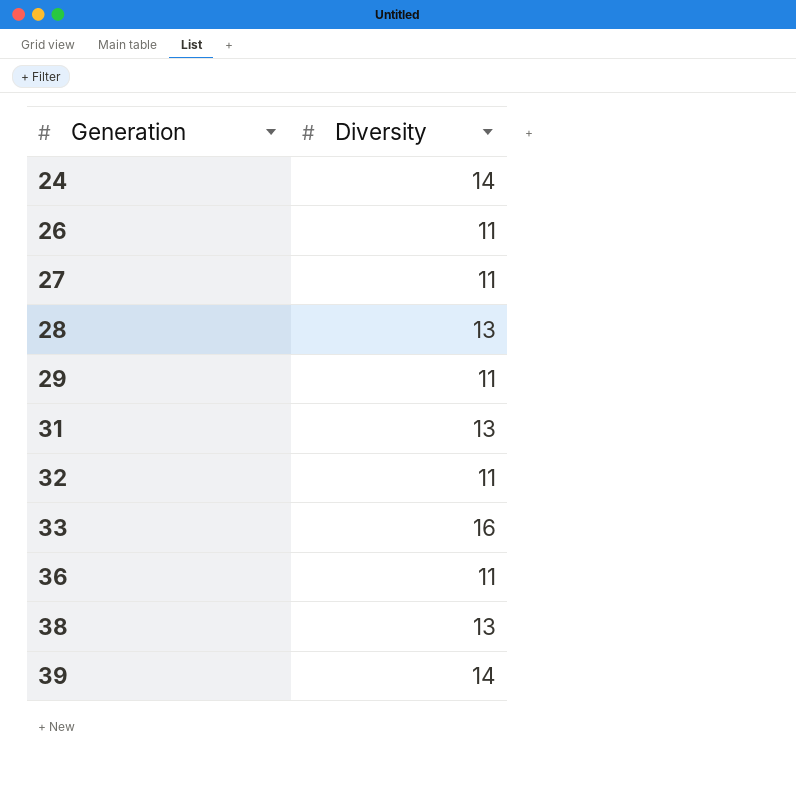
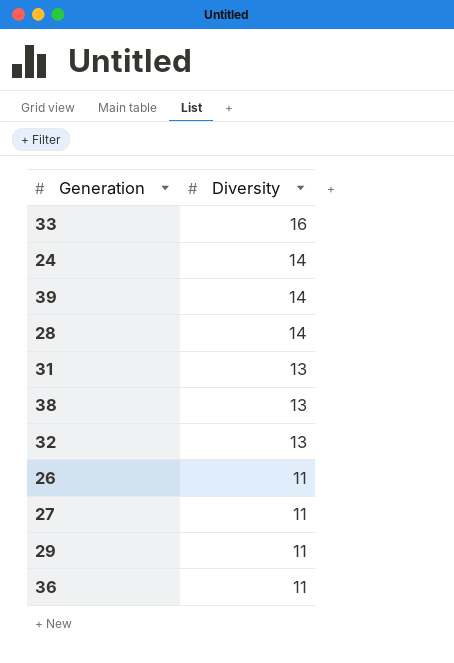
row order: Generation ascending -> Diversity descending
28 | Diversity: 13 -> 14
32 | Diversity: 11 -> 13

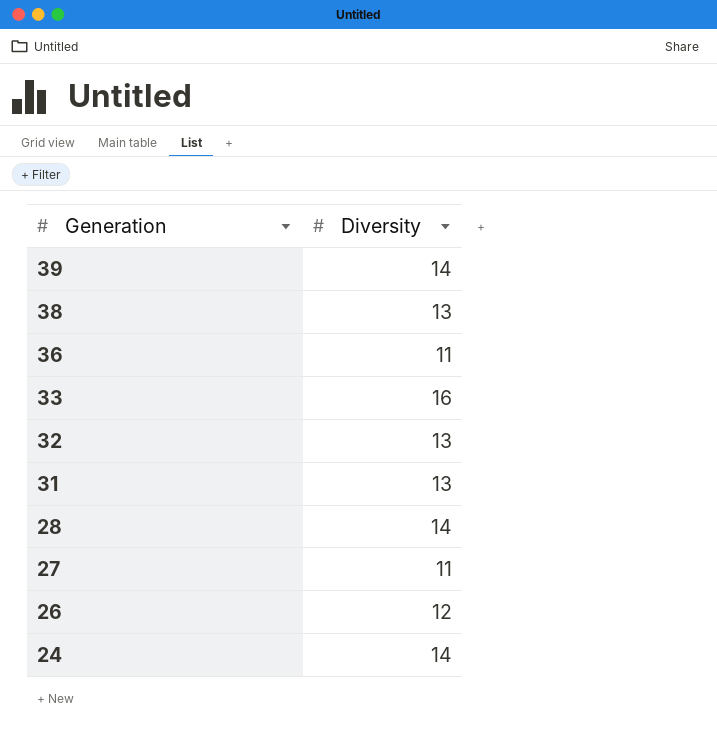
row order: Diversity descending -> Generation descending
row 29: 11 -> none
26 | Diversity: 11 -> 12

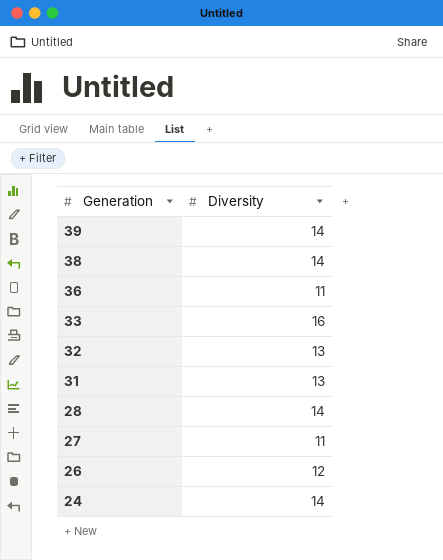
38 | Diversity: 13 -> 14

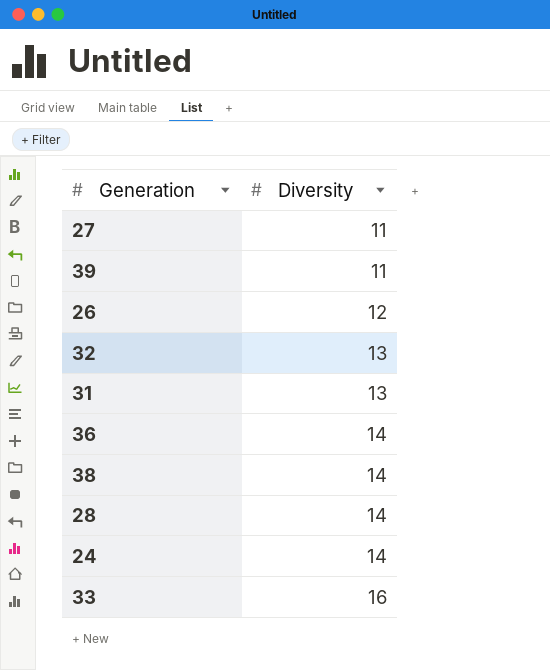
row order: Generation descending -> Diversity ascending
39 | Diversity: 14 -> 11
36 | Diversity: 11 -> 14

